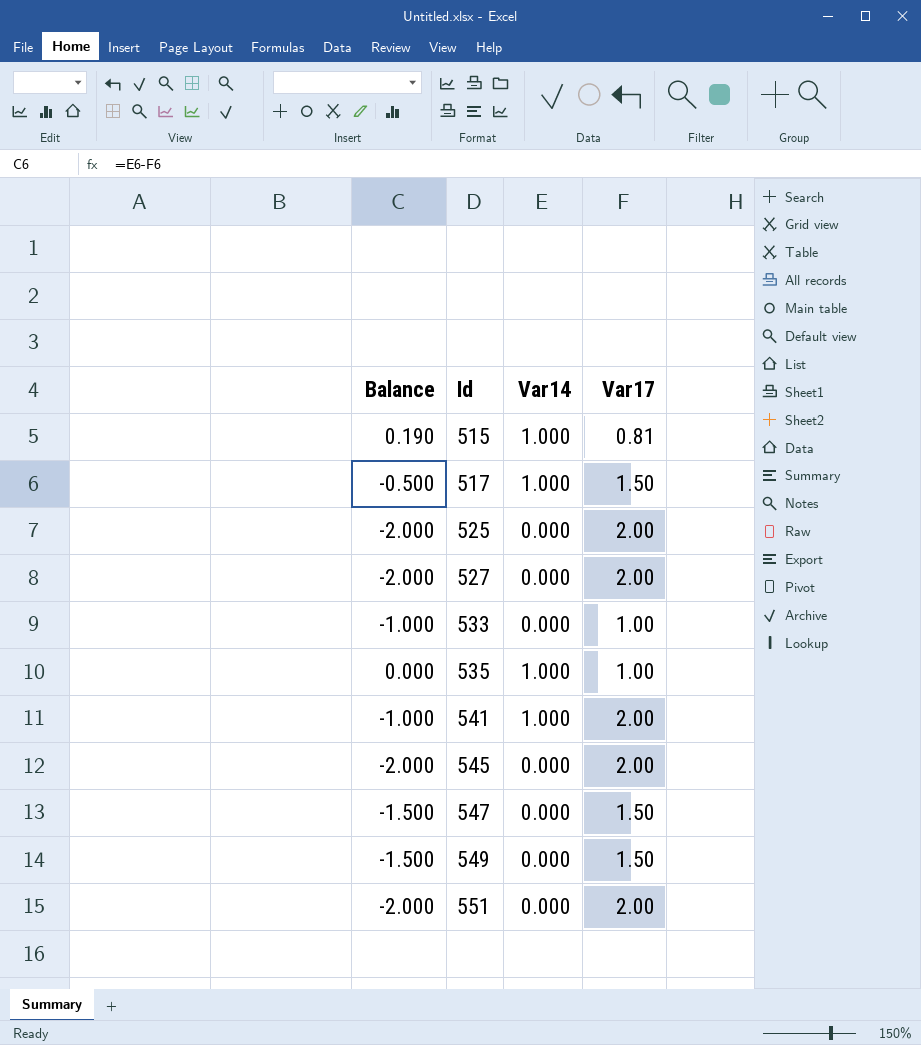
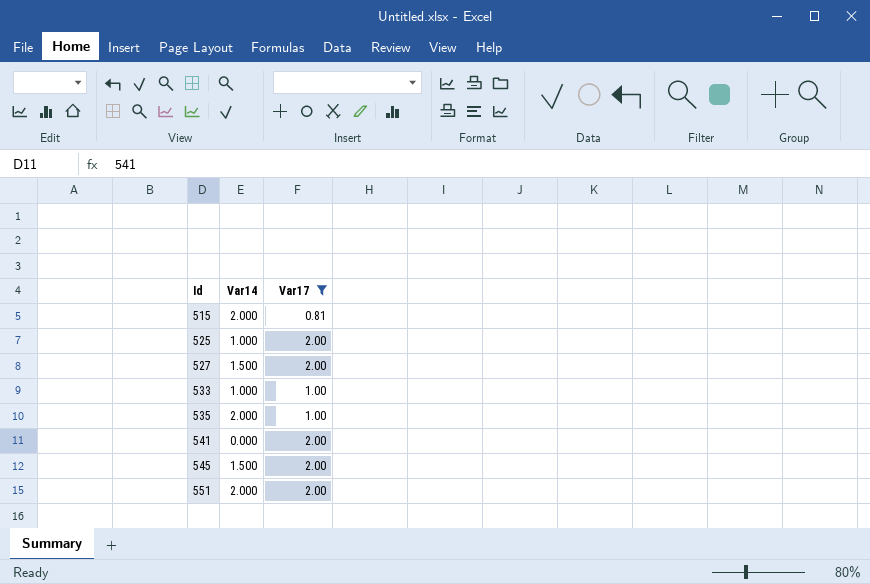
filter: none -> Var17 != 1.50
column Balance | formula: [Var14] - [Var17] -> none
515 | Var14: 1.000 -> 2.000
525 | Var14: 0.000 -> 1.000
527 | Var14: 0.000 -> 1.500
533 | Var14: 0.000 -> 1.000
535 | Var14: 1.000 -> 2.000
541 | Var14: 1.000 -> 0.000
545 | Var14: 0.000 -> 1.500
551 | Var14: 0.000 -> 2.000

